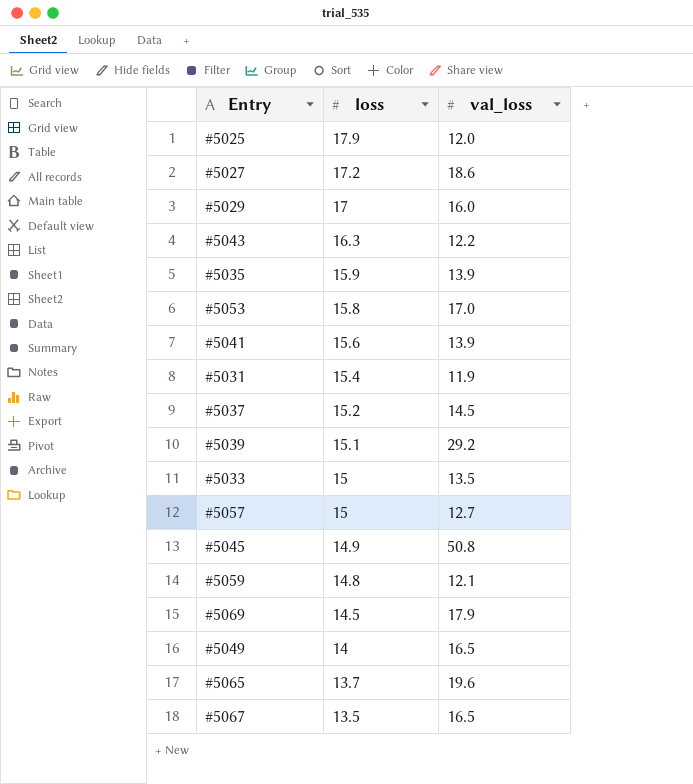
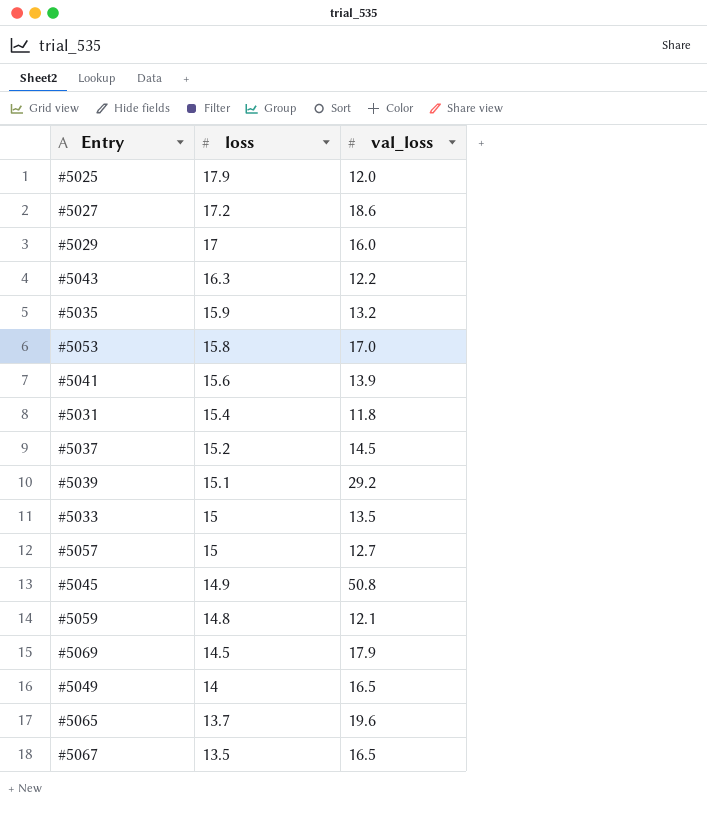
#5035 | val_loss: 13.9 -> 13.2
#5031 | val_loss: 11.9 -> 11.8

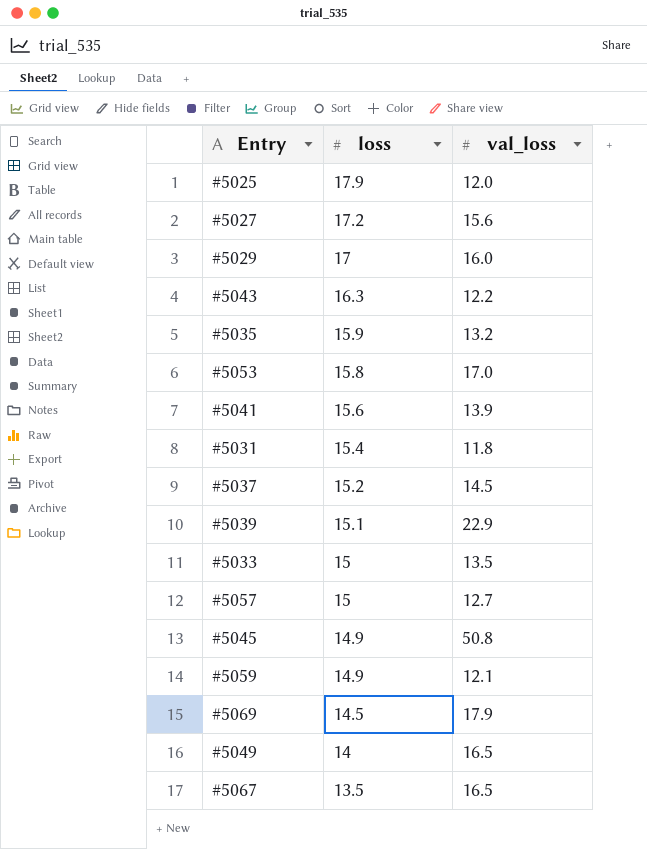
row #5065: 13.7 | 19.6 -> none
#5027 | val_loss: 18.6 -> 15.6
#5039 | val_loss: 29.2 -> 22.9
#5059 | loss: 14.8 -> 14.9

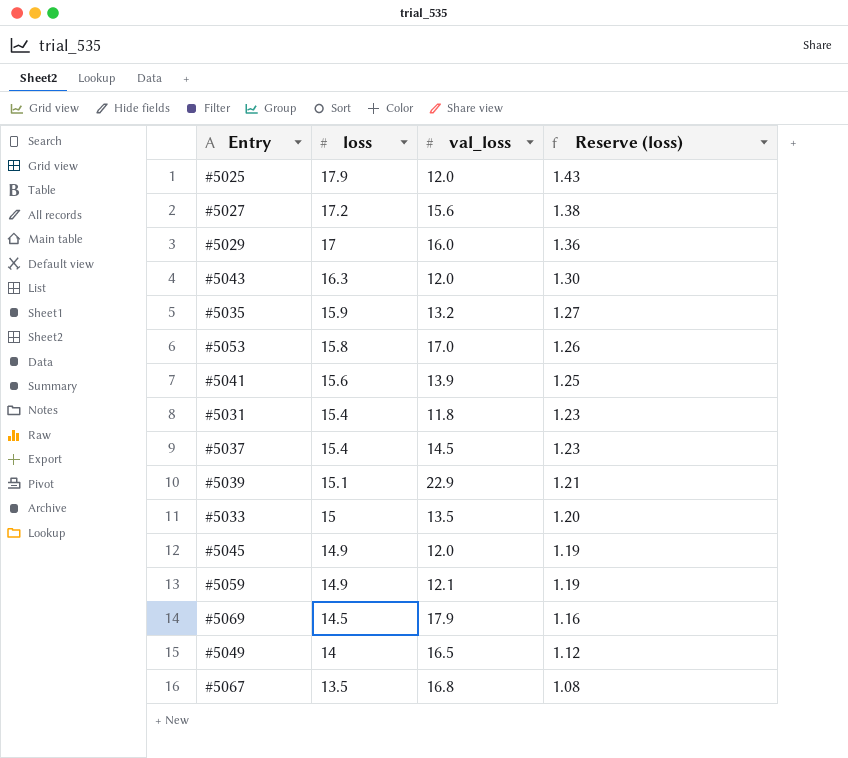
column Reserve (loss) | formula: none -> [loss] * 0.08
row #5057: 15 | 12.7 -> none
#5043 | val_loss: 12.2 -> 12.0
#5037 | loss: 15.2 -> 15.4
#5045 | val_loss: 50.8 -> 12.0
#5067 | val_loss: 16.5 -> 16.8

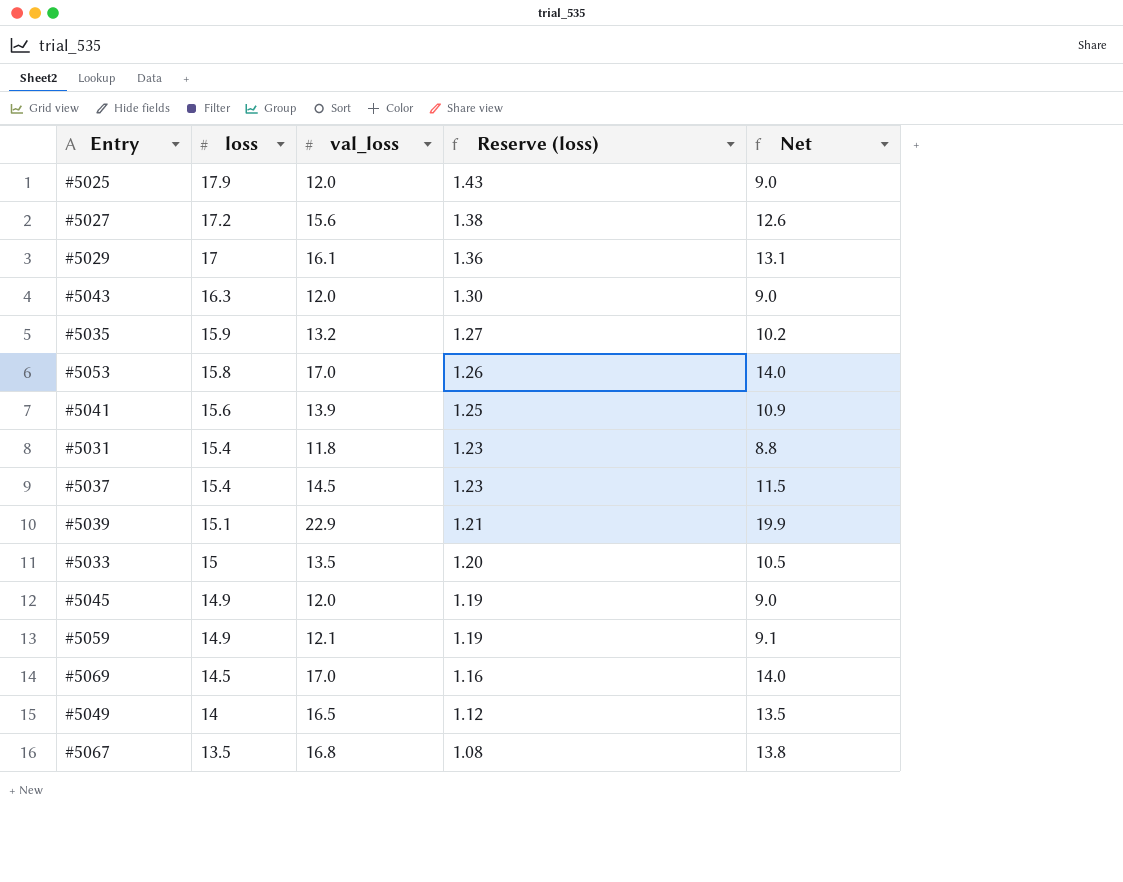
column Net | formula: none -> [val_loss] - 3
#5029 | val_loss: 16.0 -> 16.1
#5069 | val_loss: 17.9 -> 17.0

